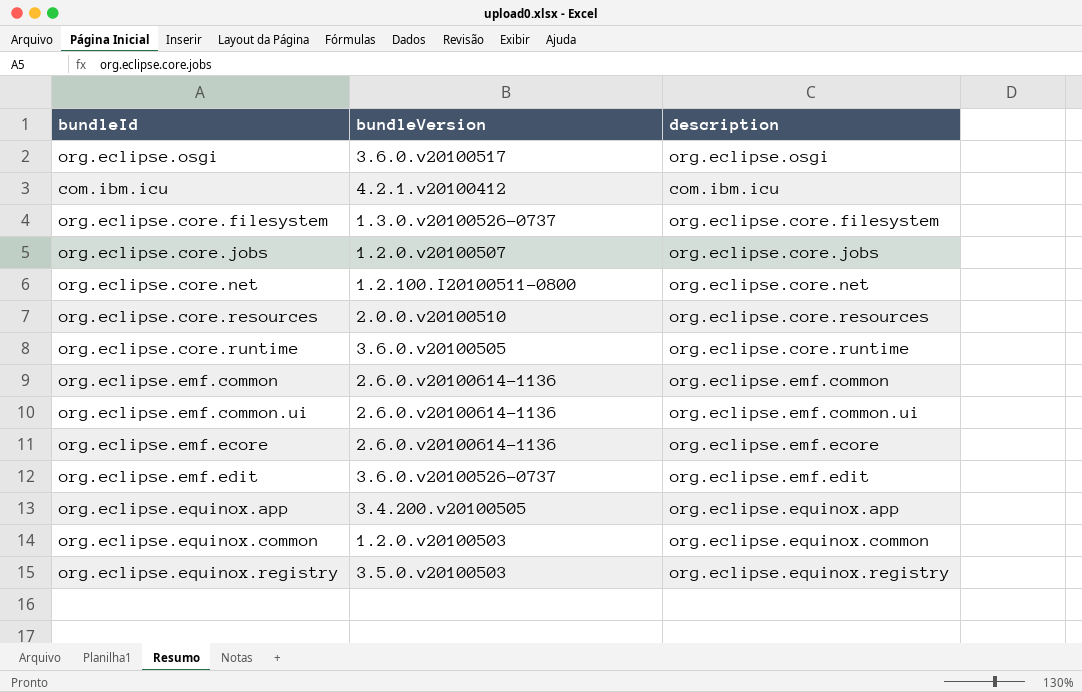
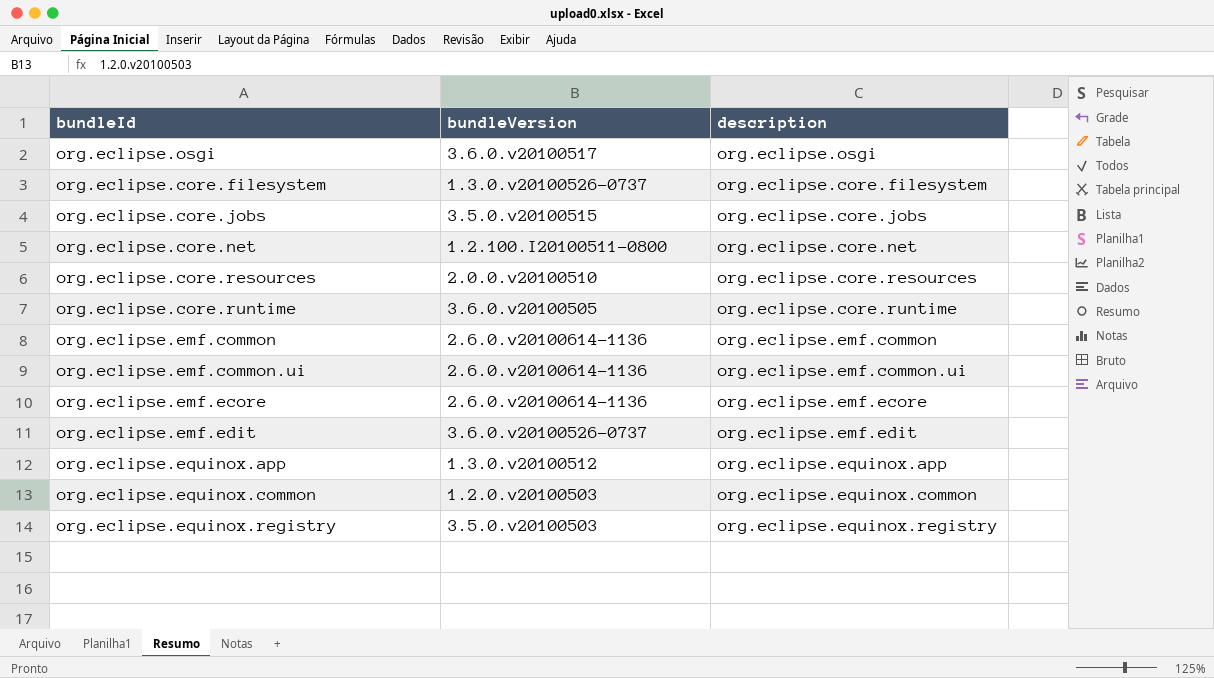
row com.ibm.icu: 4.2.1.v20100412 | com.ibm.icu -> none
org.eclipse.core.jobs | bundleVersion: 1.2.0.v20100507 -> 3.5.0.v20100515
org.eclipse.equinox.app | bundleVersion: 3.4.200.v20100505 -> 1.3.0.v20100512

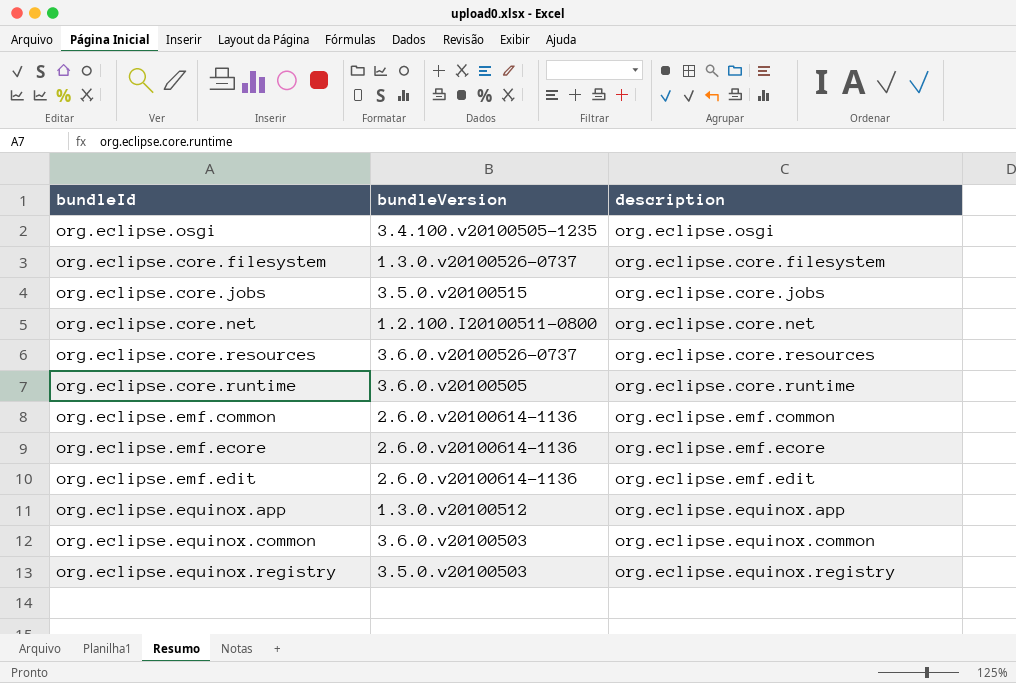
row org.eclipse.emf.common.ui: 2.6.0.v20100614-1136 | org.eclipse.emf.common.ui -> none
org.eclipse.osgi | bundleVersion: 3.6.0.v20100517 -> 3.4.100.v20100505-1235
org.eclipse.core.resources | bundleVersion: 2.0.0.v20100510 -> 3.6.0.v20100526-0737
org.eclipse.emf.edit | bundleVersion: 3.6.0.v20100526-0737 -> 2.6.0.v20100614-1136
org.eclipse.equinox.common | bundleVersion: 1.2.0.v20100503 -> 3.6.0.v20100503

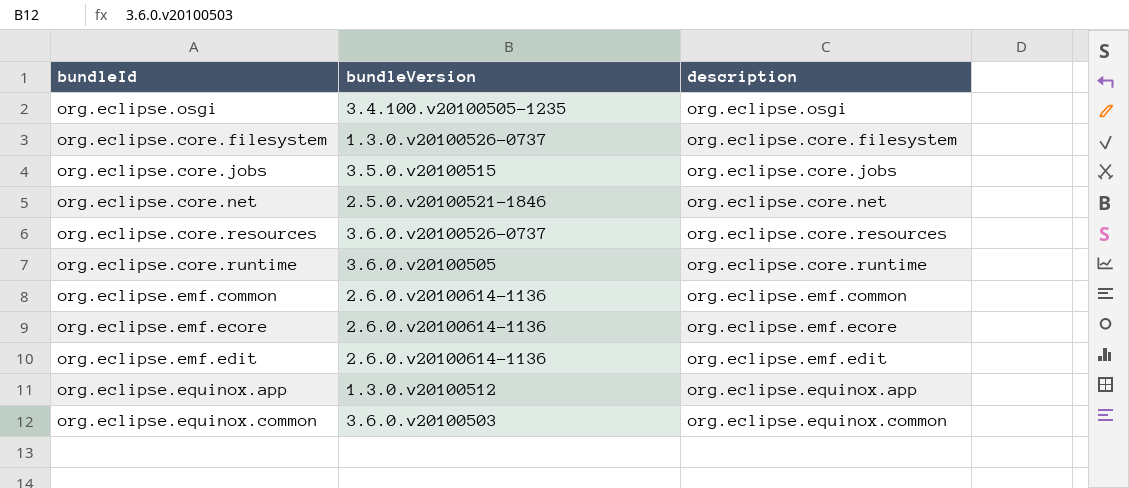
row org.eclipse.equinox.registry: 3.5.0.v20100503 | org.eclipse.equinox.registry -> none
org.eclipse.core.net | bundleVersion: 1.2.100.I20100511-0800 -> 2.5.0.v20100521-1846

